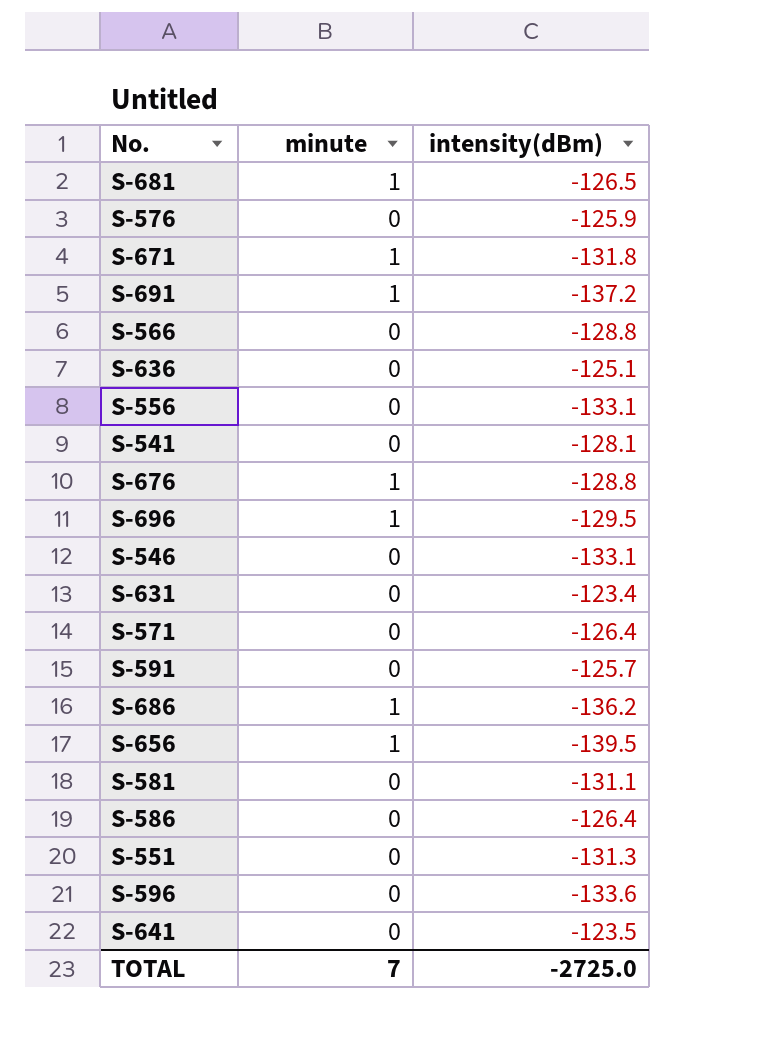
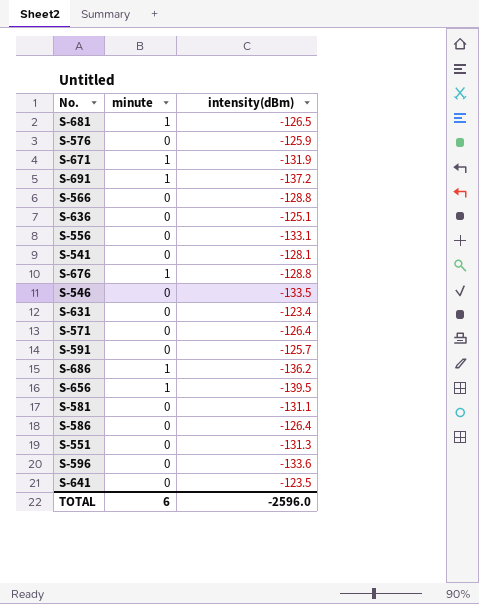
row S-696: 1 | -129.5 -> none
S-671 | intensity(dBm): -131.8 -> -131.9
S-546 | intensity(dBm): -133.1 -> -133.5
TOTAL | minute: 7 -> 6
TOTAL | intensity(dBm): -2725.0 -> -2596.0

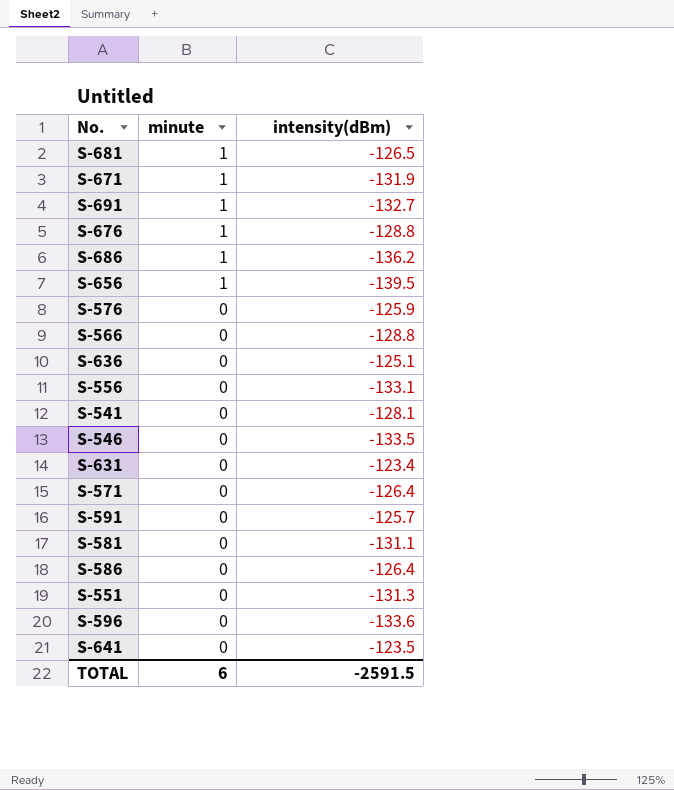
row order: none -> minute descending
S-691 | intensity(dBm): -137.2 -> -132.7
TOTAL | intensity(dBm): -2596.0 -> -2591.5

